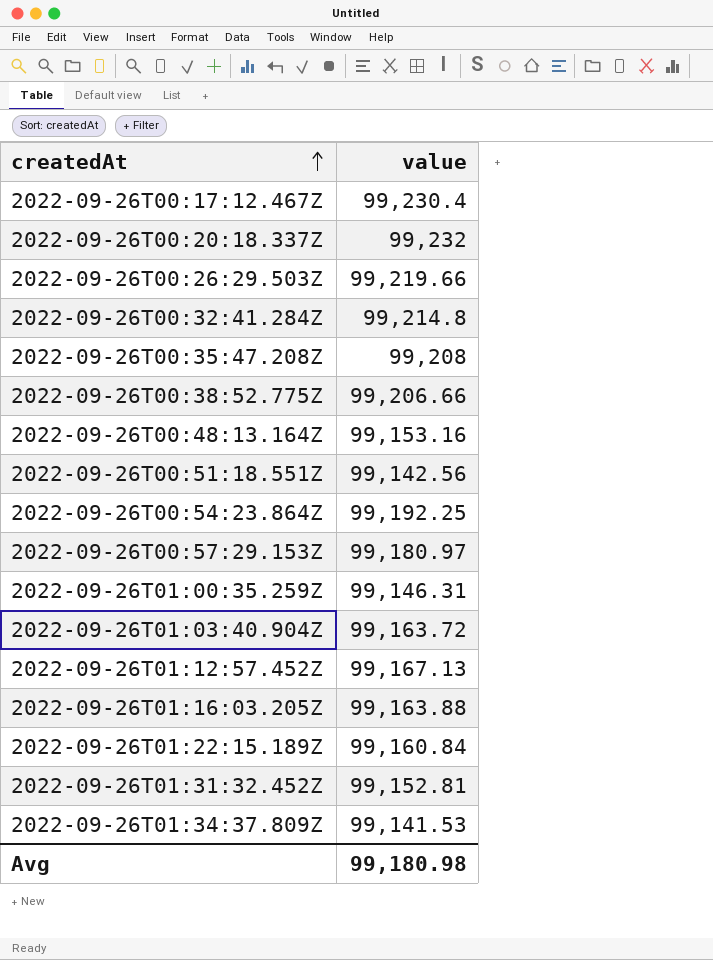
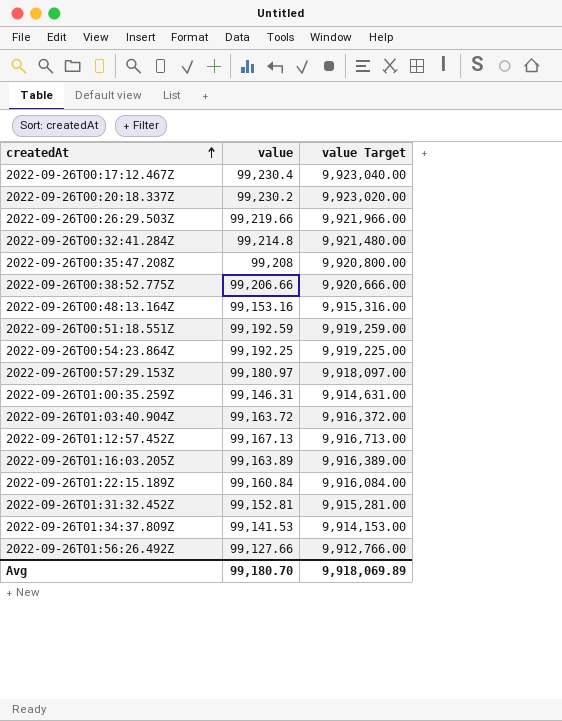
column value Target | formula: none -> [value] * 100
2022-09-26T00:20:18.337Z | value: 99,232 -> 99,230.2
2022-09-26T00:51:18.551Z | value: 99,142.56 -> 99,192.59
2022-09-26T01:16:03.205Z | value: 99,163.88 -> 99,163.89
row 2022-09-26T01:56:26.492Z: none -> 99,127.66 | 9,912,766.00
Avg | value: 99,180.98 -> 99,180.70

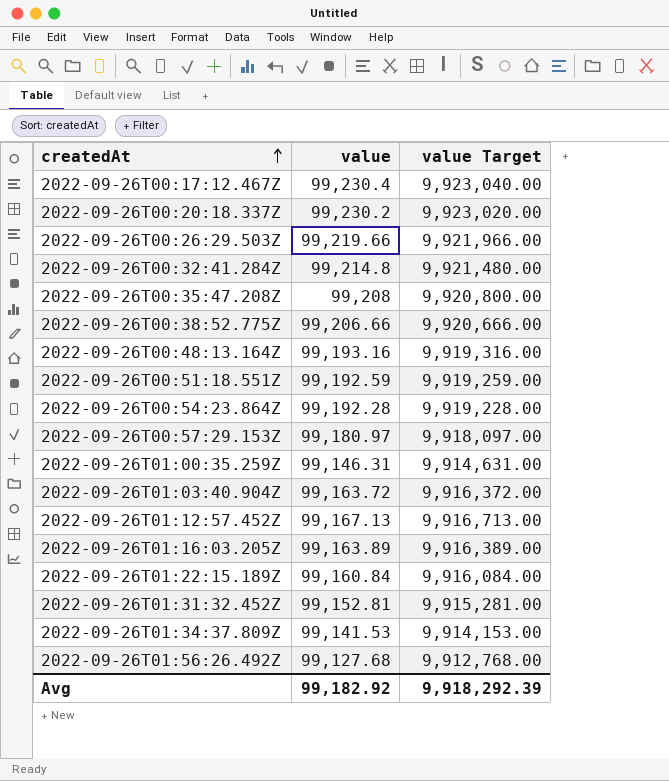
2022-09-26T00:48:13.164Z | value: 99,153.16 -> 99,193.16
2022-09-26T00:48:13.164Z | value Target: 9,915,316.00 -> 9,919,316.00
2022-09-26T00:54:23.864Z | value: 99,192.25 -> 99,192.28
2022-09-26T00:54:23.864Z | value Target: 9,919,225.00 -> 9,919,228.00
2022-09-26T01:56:26.492Z | value: 99,127.66 -> 99,127.68
2022-09-26T01:56:26.492Z | value Target: 9,912,766.00 -> 9,912,768.00
Avg | value: 99,180.70 -> 99,182.92
Avg | value Target: 9,918,069.89 -> 9,918,292.39

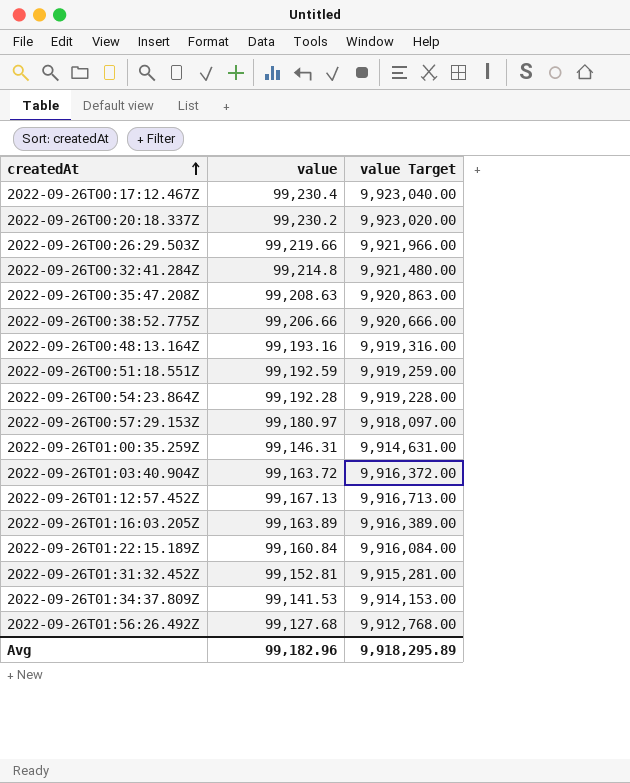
2022-09-26T00:35:47.208Z | value: 99,208 -> 99,208.63
2022-09-26T00:35:47.208Z | value Target: 9,920,800.00 -> 9,920,863.00
Avg | value: 99,182.92 -> 99,182.96
Avg | value Target: 9,918,292.39 -> 9,918,295.89

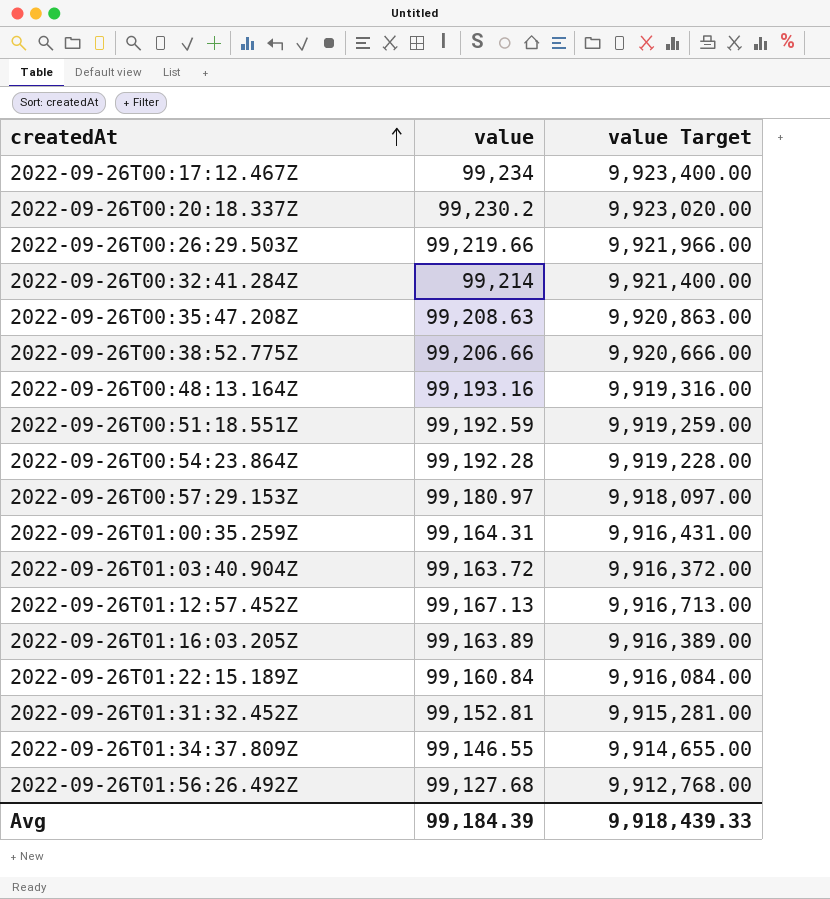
2022-09-26T00:17:12.467Z | value: 99,230.4 -> 99,234
2022-09-26T00:17:12.467Z | value Target: 9,923,040.00 -> 9,923,400.00
2022-09-26T00:32:41.284Z | value: 99,214.8 -> 99,214
2022-09-26T00:32:41.284Z | value Target: 9,921,480.00 -> 9,921,400.00
2022-09-26T01:00:35.259Z | value: 99,146.31 -> 99,164.31
2022-09-26T01:00:35.259Z | value Target: 9,914,631.00 -> 9,916,431.00
2022-09-26T01:34:37.809Z | value: 99,141.53 -> 99,146.55
2022-09-26T01:34:37.809Z | value Target: 9,914,153.00 -> 9,914,655.00
Avg | value: 99,182.96 -> 99,184.39
Avg | value Target: 9,918,295.89 -> 9,918,439.33

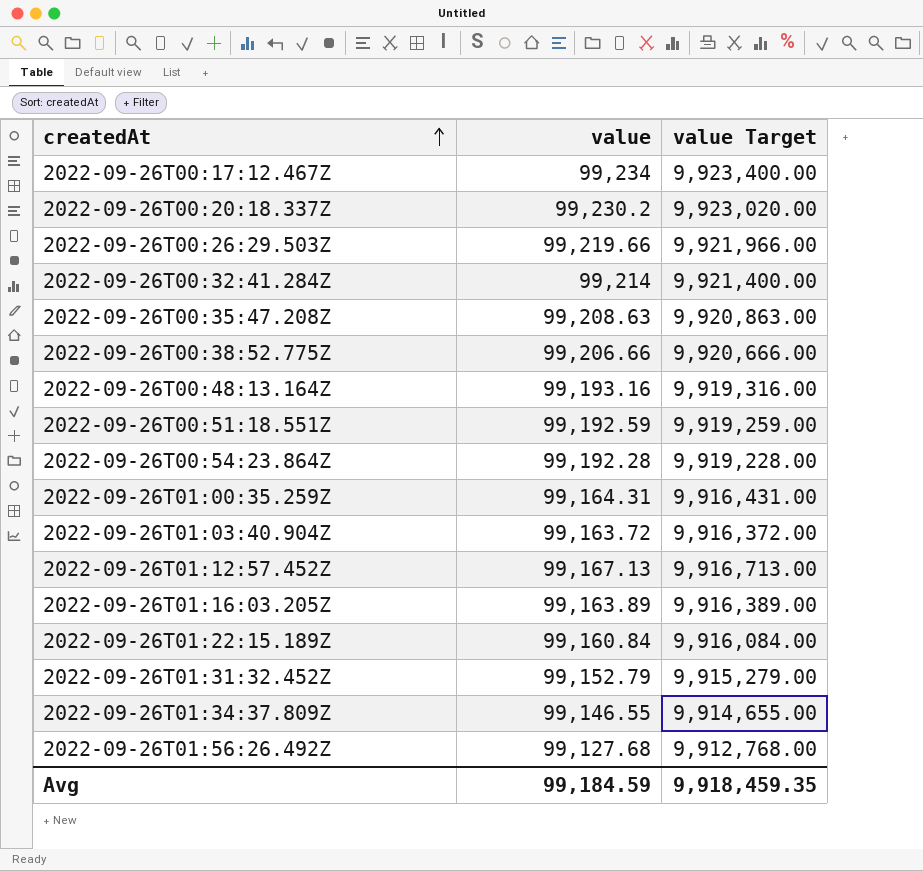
row 2022-09-26T00:57:29.153Z: 99,180.97 | 9,918,097.00 -> none
2022-09-26T01:31:32.452Z | value: 99,152.81 -> 99,152.79
2022-09-26T01:31:32.452Z | value Target: 9,915,281.00 -> 9,915,279.00
Avg | value: 99,184.39 -> 99,184.59
Avg | value Target: 9,918,439.33 -> 9,918,459.35

